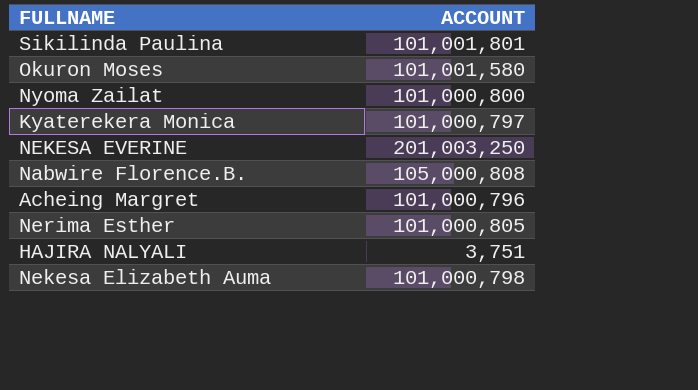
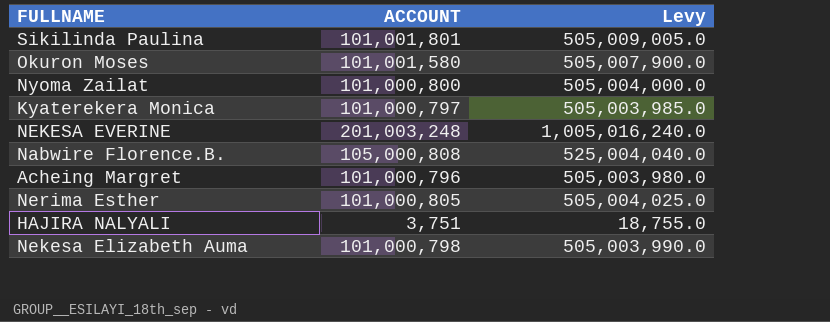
column Levy | formula: none -> [ACCOUNT] * 5
NEKESA EVERINE | ACCOUNT: 201,003,250 -> 201,003,248

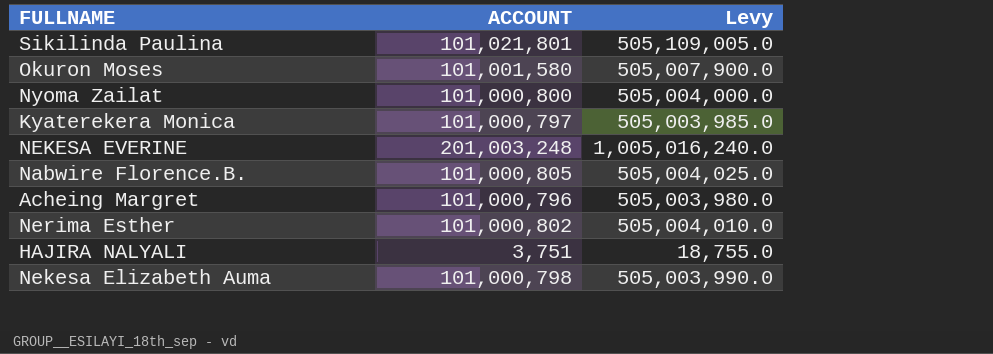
Sikilinda Paulina | ACCOUNT: 101,001,801 -> 101,021,801
Sikilinda Paulina | Levy: 505,009,005.0 -> 505,109,005.0
Nabwire Florence.B. | ACCOUNT: 105,000,808 -> 101,000,805
Nabwire Florence.B. | Levy: 525,004,040.0 -> 505,004,025.0
Nerima Esther | ACCOUNT: 101,000,805 -> 101,000,802
Nerima Esther | Levy: 505,004,025.0 -> 505,004,010.0

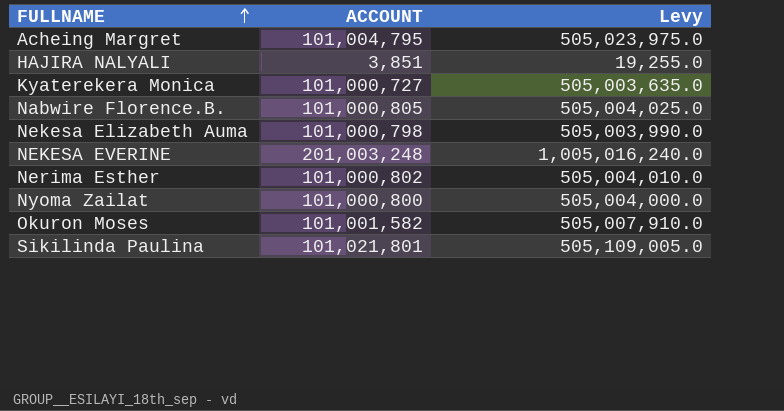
row order: none -> FULLNAME ascending
Acheing Margret | ACCOUNT: 101,000,796 -> 101,004,795
Acheing Margret | Levy: 505,003,980.0 -> 505,023,975.0
HAJIRA NALYALI | ACCOUNT: 3,751 -> 3,851
HAJIRA NALYALI | Levy: 18,755.0 -> 19,255.0
Kyaterekera Monica | ACCOUNT: 101,000,797 -> 101,000,727
Kyaterekera Monica | Levy: 505,003,985.0 -> 505,003,635.0
Okuron Moses | ACCOUNT: 101,001,580 -> 101,001,582
Okuron Moses | Levy: 505,007,900.0 -> 505,007,910.0

